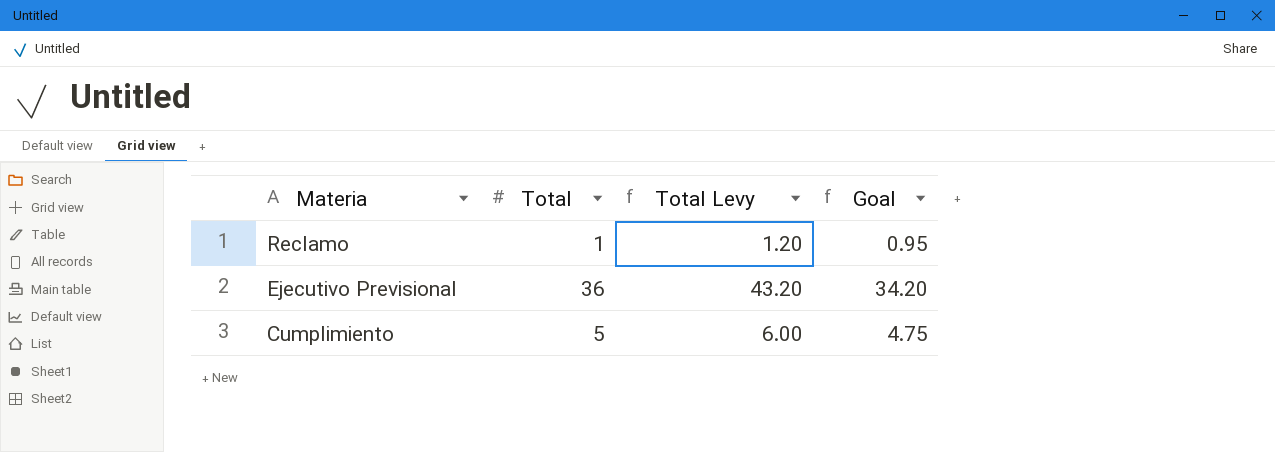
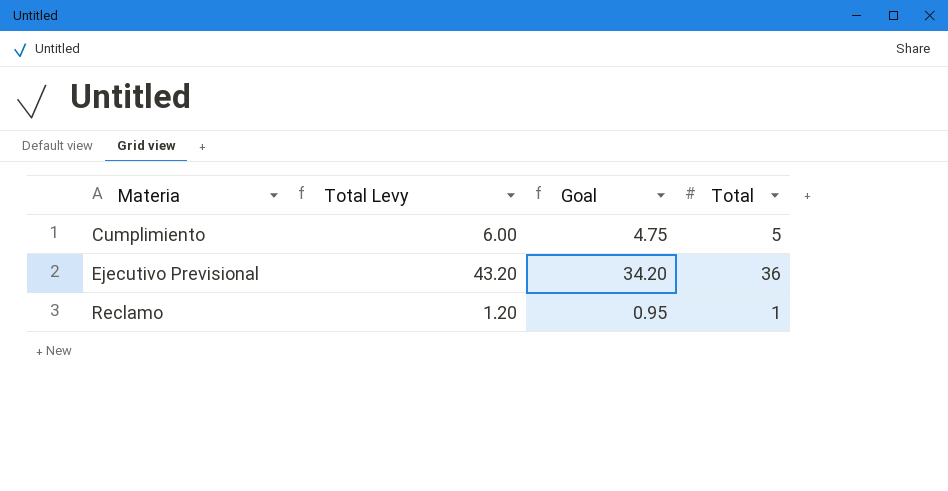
row order: Materia descending -> Materia ascending
column Total | position: 2 -> 4

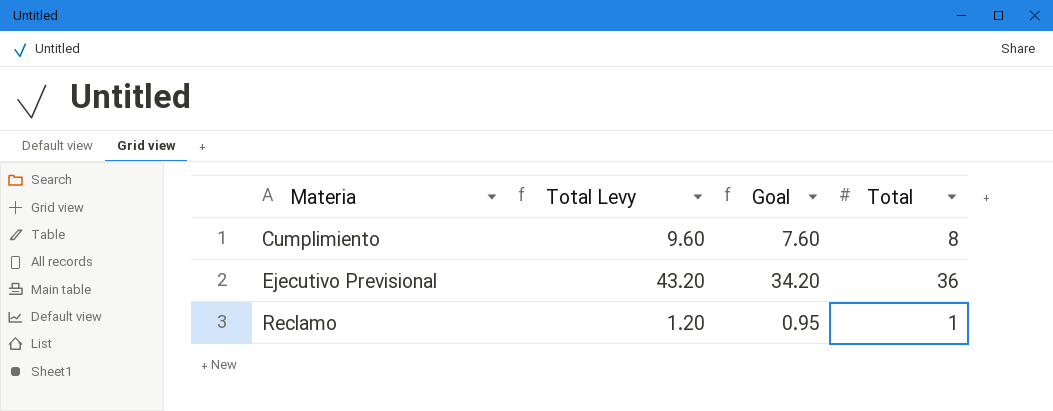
Cumplimiento | Total Levy: 6.00 -> 9.60
Cumplimiento | Goal: 4.75 -> 7.60
Cumplimiento | Total: 5 -> 8

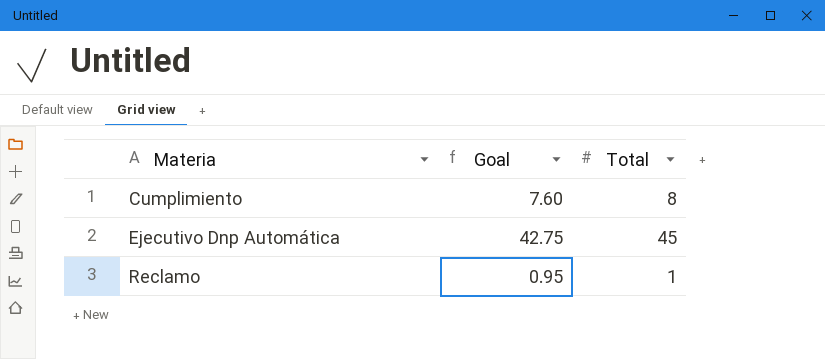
column Total Levy | formula: [Total] * 1.2 -> none
row Ejecutivo Previsional: 43.20 | 34.20 | 36 -> none
row Ejecutivo Dnp Automática: none -> 42.75 | 45

